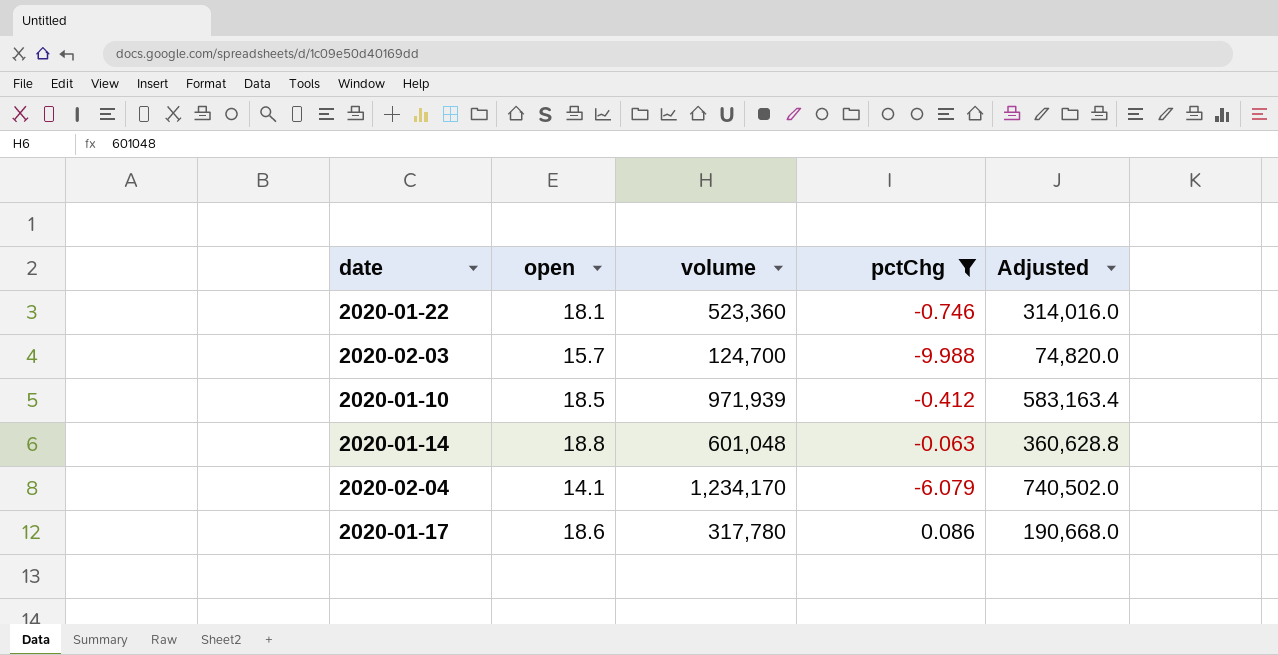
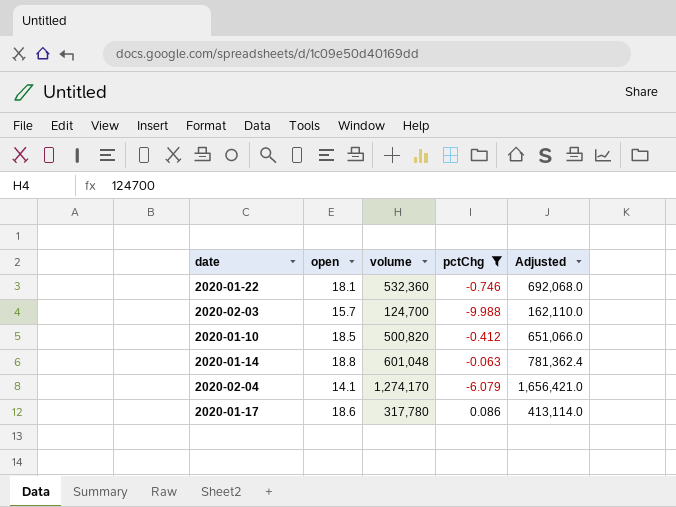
column Adjusted | formula: [volume] * 0.6 -> [volume] * 1.3
2020-01-22 | volume: 523,360 -> 532,360
2020-01-10 | volume: 971,939 -> 500,820
2020-02-04 | volume: 1,234,170 -> 1,274,170

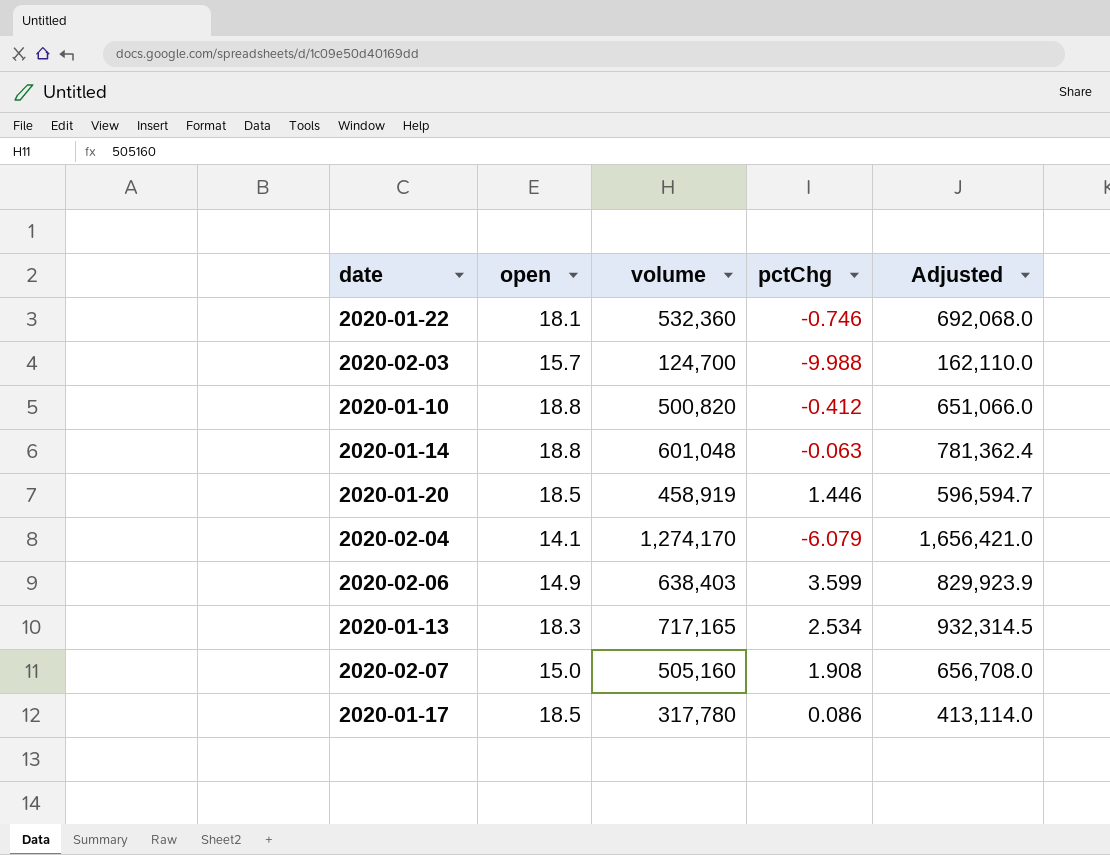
filter: pctChg <= 0.086 -> none
2020-01-10 | open: 18.5 -> 18.8
2020-01-17 | open: 18.6 -> 18.5

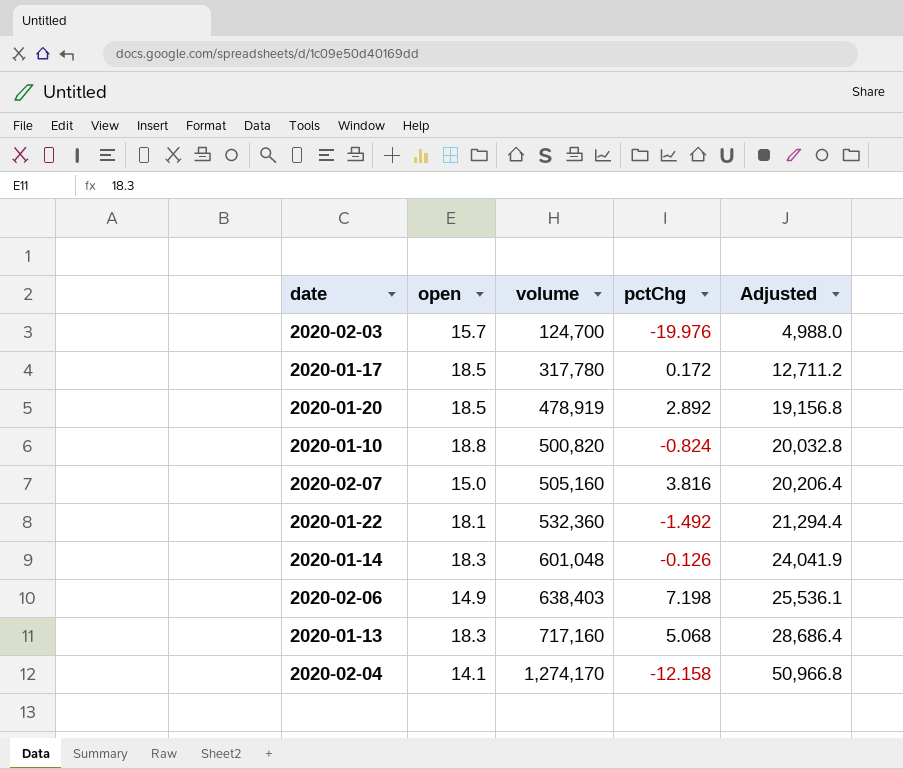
row order: none -> volume ascending
column Adjusted | formula: [volume] * 1.3 -> [volume] * 0.04
2020-02-03 | pctChg: -9.988 -> -19.976
2020-01-17 | pctChg: 0.086 -> 0.172
2020-01-20 | volume: 458,919 -> 478,919
2020-01-20 | pctChg: 1.446 -> 2.892
2020-01-10 | pctChg: -0.412 -> -0.824
2020-02-07 | pctChg: 1.908 -> 3.816
2020-01-22 | pctChg: -0.746 -> -1.492
2020-01-14 | open: 18.8 -> 18.3
2020-01-14 | pctChg: -0.063 -> -0.126
2020-02-06 | pctChg: 3.599 -> 7.198
2020-01-13 | volume: 717,165 -> 717,160
2020-01-13 | pctChg: 2.534 -> 5.068
2020-02-04 | pctChg: -6.079 -> -12.158

